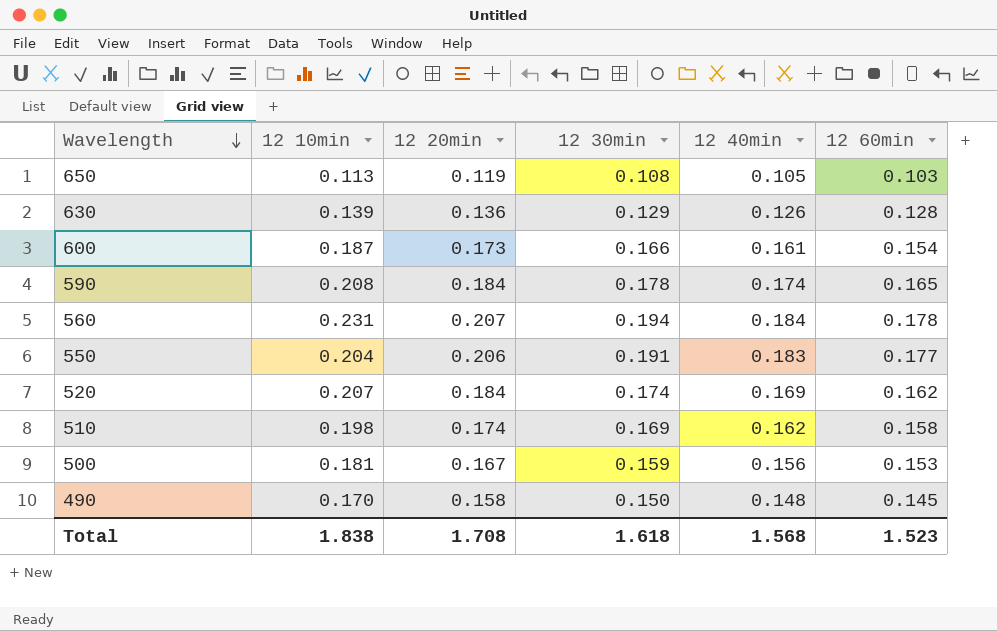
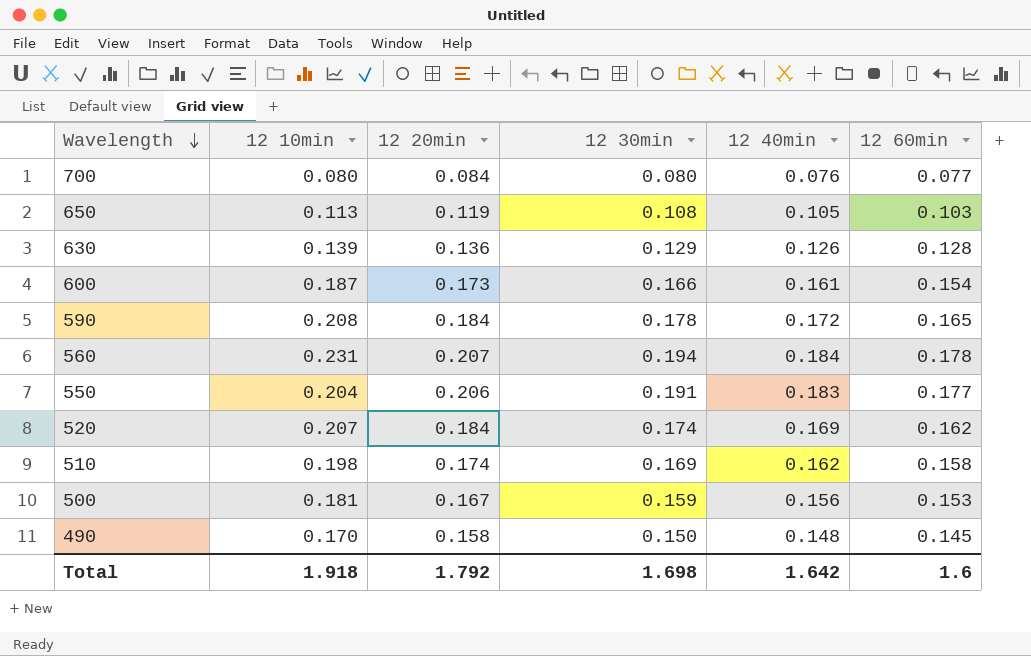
row 700: none -> 0.080 | 0.084 | 0.080 | 0.076 | 0.077
590 | 12 40min: 0.174 -> 0.172
Total | 12 10min: 1.838 -> 1.918
Total | 12 20min: 1.708 -> 1.792
Total | 12 30min: 1.618 -> 1.698
Total | 12 40min: 1.568 -> 1.642
Total | 12 60min: 1.523 -> 1.6

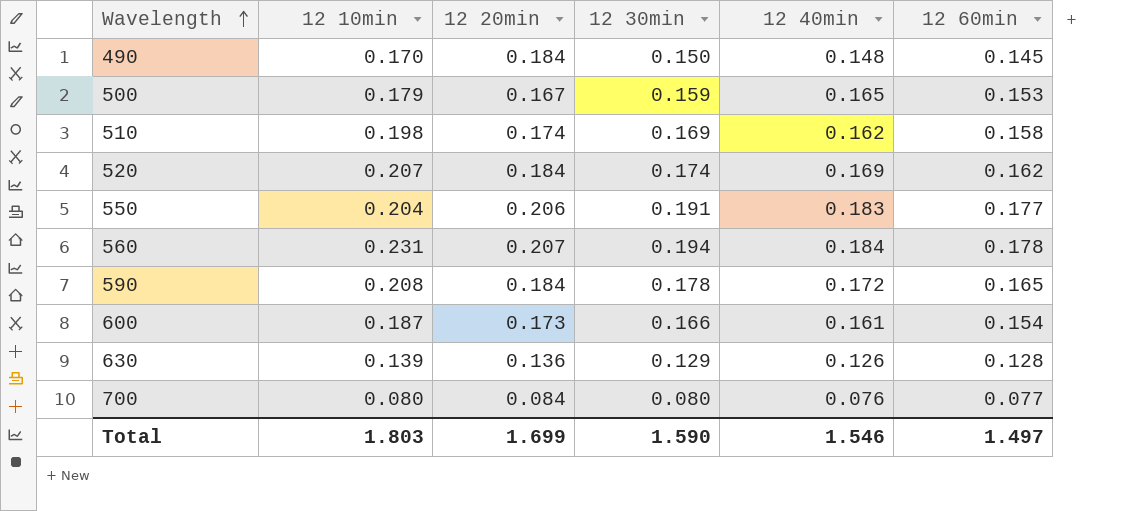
row order: Wavelength descending -> Wavelength ascending
row 650: 0.113 | 0.119 | 0.108 | 0.105 | 0.103 -> none
490 | 12 20min: 0.158 -> 0.184
500 | 12 10min: 0.181 -> 0.179
500 | 12 40min: 0.156 -> 0.165
Total | 12 10min: 1.918 -> 1.803
Total | 12 20min: 1.792 -> 1.699
Total | 12 30min: 1.698 -> 1.590
Total | 12 40min: 1.642 -> 1.546
Total | 12 60min: 1.6 -> 1.497

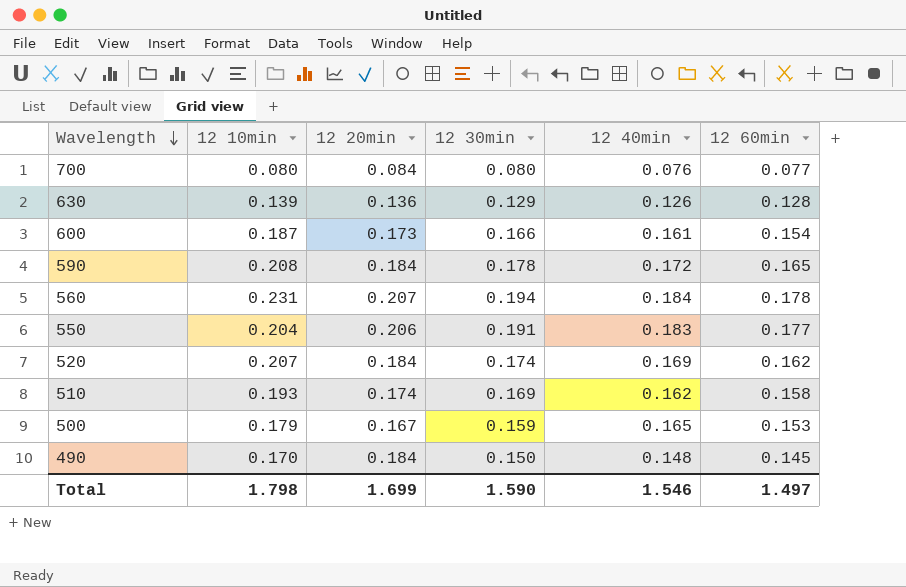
row order: Wavelength ascending -> Wavelength descending
510 | 12 10min: 0.198 -> 0.193
Total | 12 10min: 1.803 -> 1.798

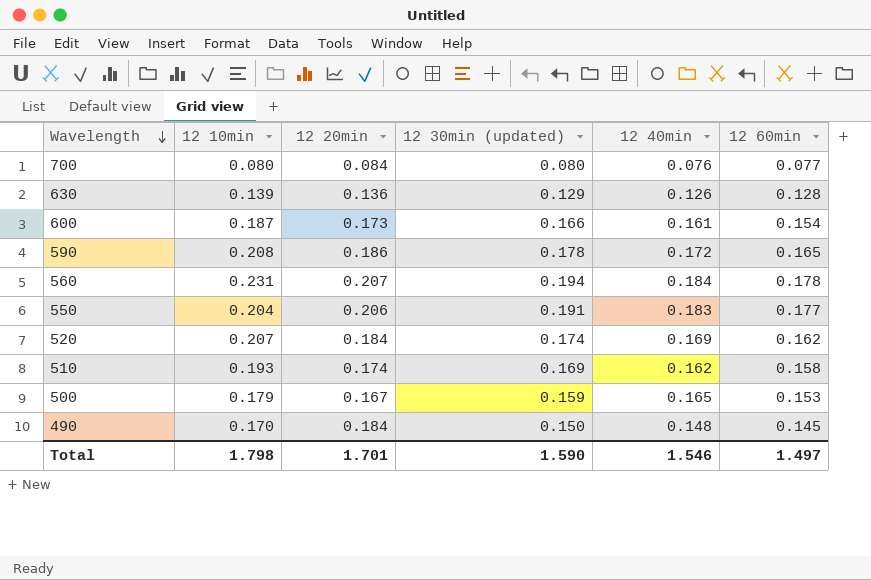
column name: 12 30min -> 12 30min (updated)
590 | 12 20min: 0.184 -> 0.186
Total | 12 20min: 1.699 -> 1.701

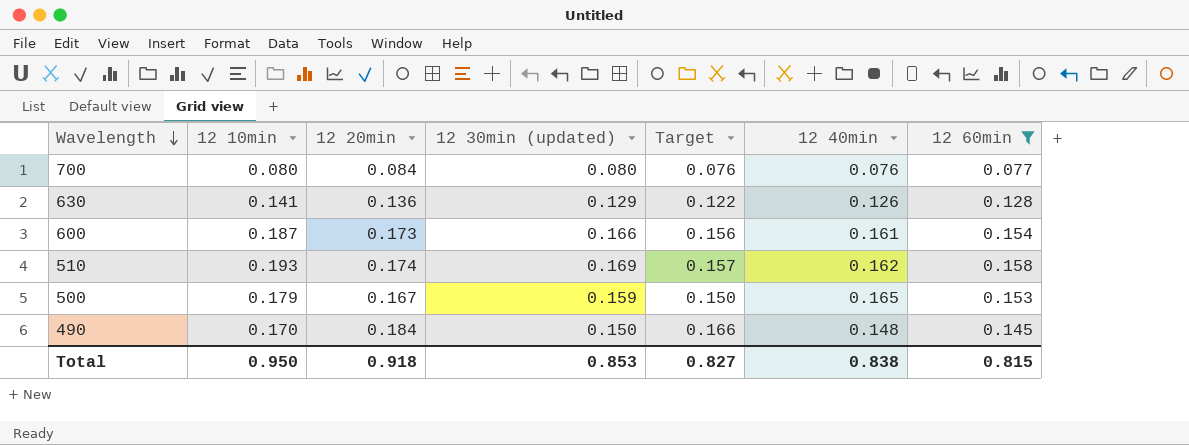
filter: none -> 12 60min <= 0.158
column Target | formula: none -> [12 20min] * 0.9
630 | 12 10min: 0.139 -> 0.141
Total | 12 10min: 1.798 -> 0.950
Total | 12 20min: 1.701 -> 0.918
Total | 12 30min (updated): 1.590 -> 0.853
Total | 12 40min: 1.546 -> 0.838
Total | 12 60min: 1.497 -> 0.815

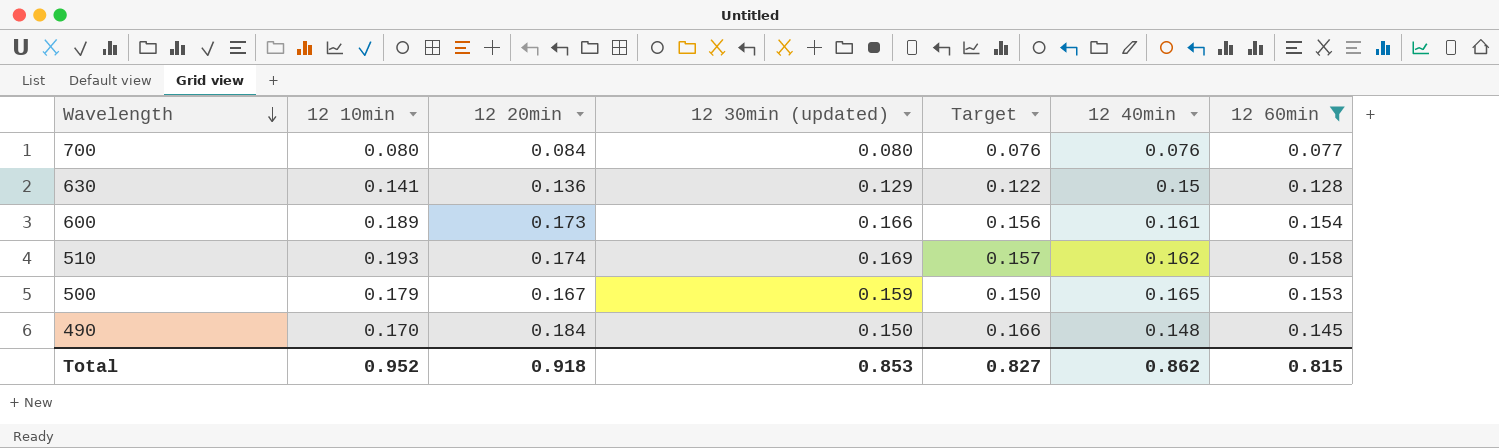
630 | 12 40min: 0.126 -> 0.15
600 | 12 10min: 0.187 -> 0.189
Total | 12 10min: 0.950 -> 0.952
Total | 12 40min: 0.838 -> 0.862

